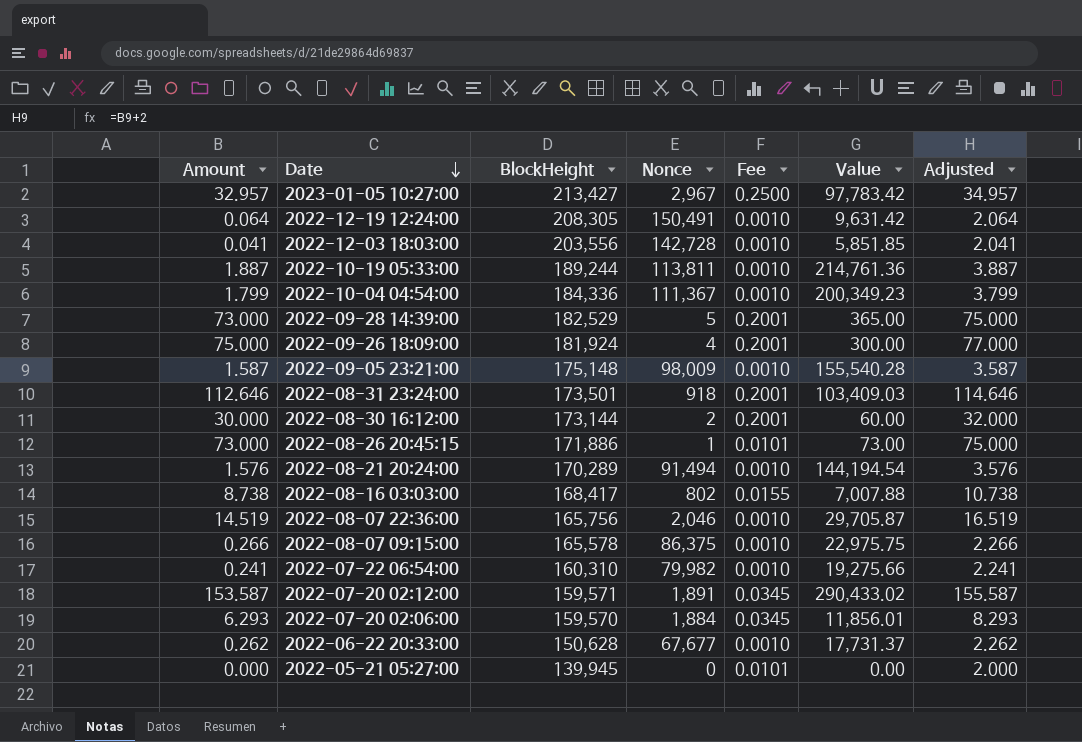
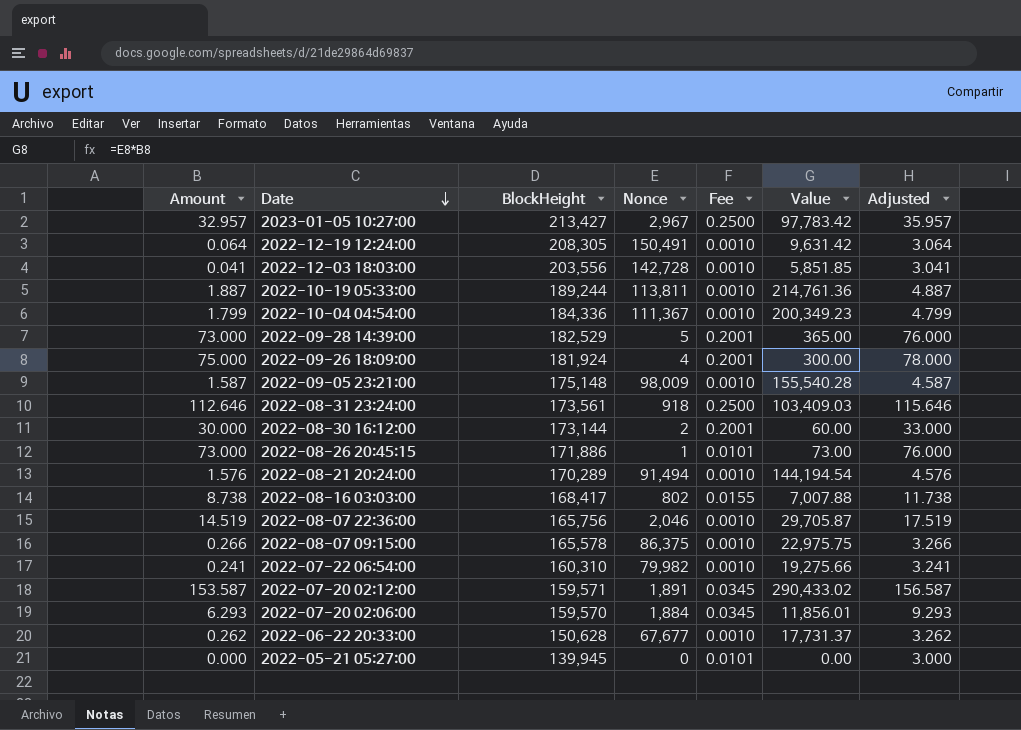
column Adjusted | formula: [Amount] + 2 -> [Amount] + 3
2022-08-31 23:24:00 | BlockHeight: 173,501 -> 173,561
2022-08-31 23:24:00 | Fee: 0.2001 -> 0.2500

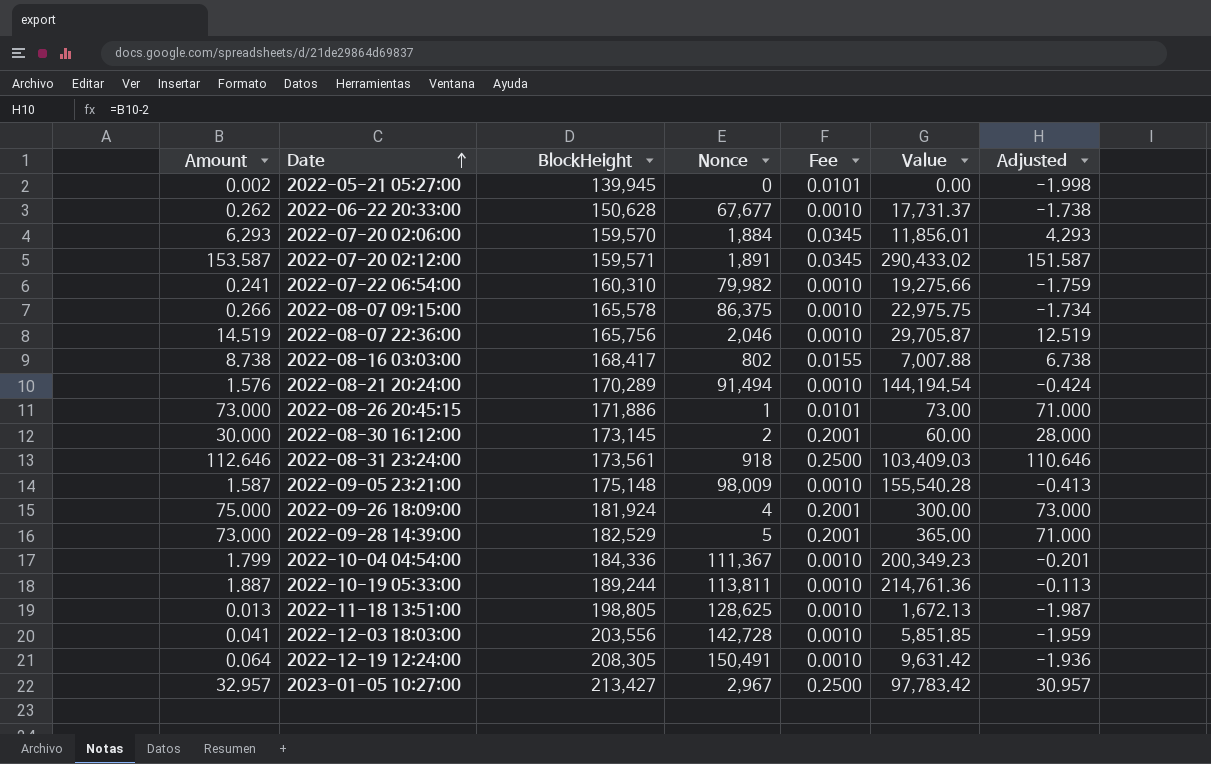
row order: Date descending -> Date ascending
column Adjusted | formula: [Amount] + 3 -> [Amount] - 2
2022-05-21 05:27:00 | Amount: 0.000 -> 0.002
2022-08-30 16:12:00 | BlockHeight: 173,144 -> 173,145
row 2022-11-18 13:51:00: none -> 0.013 | 198,805 | 128,625 | 0.0010 | 1,672.13 | -1.987

